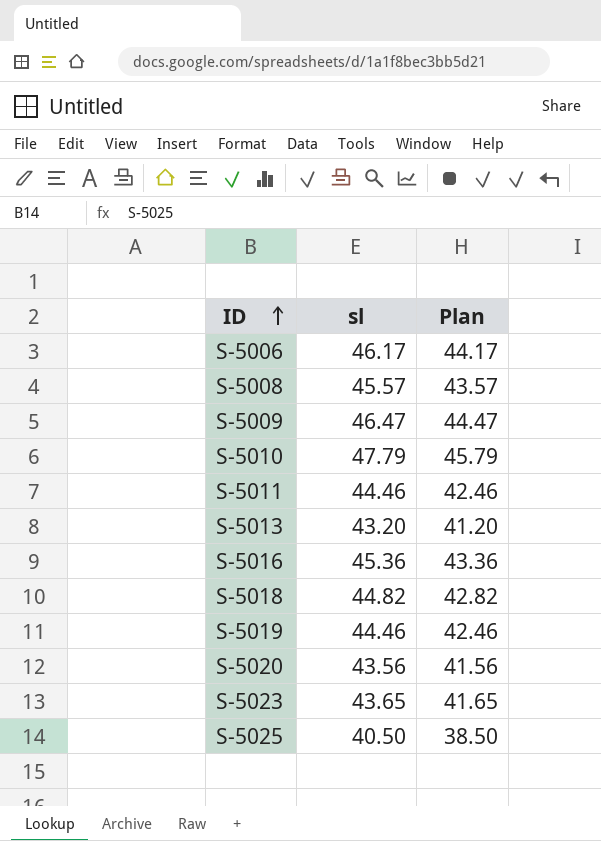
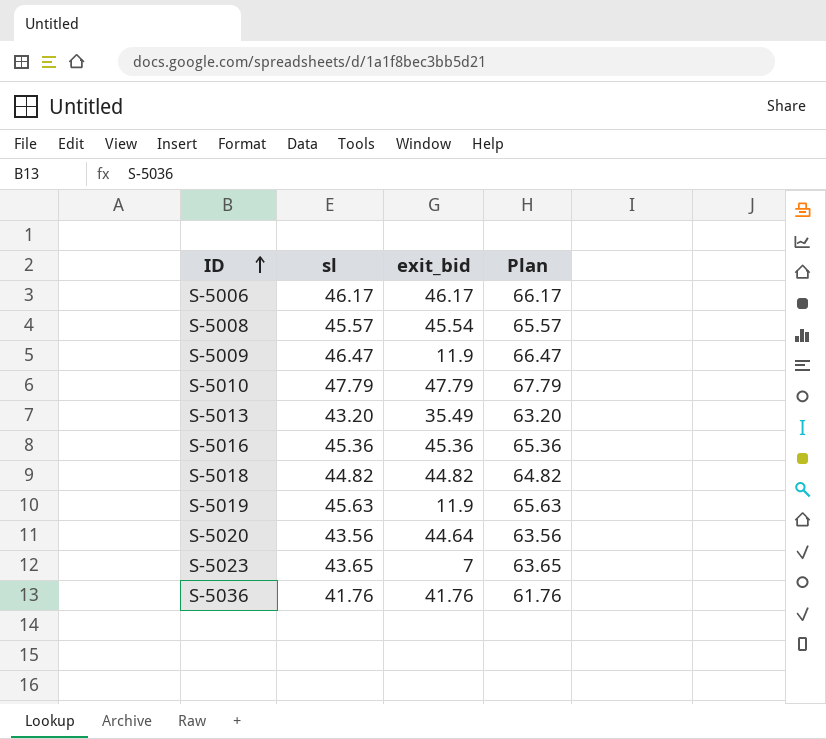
column exit_bid | position: none -> 3
column Plan | formula: [sl] - 2 -> [sl] + 20
row S-5011: 44.46 | 42.46 -> none
row S-5025: 40.50 | 38.50 -> none
S-5019 | sl: 44.46 -> 45.63
row S-5036: none -> 41.76 | 41.76 | 61.76

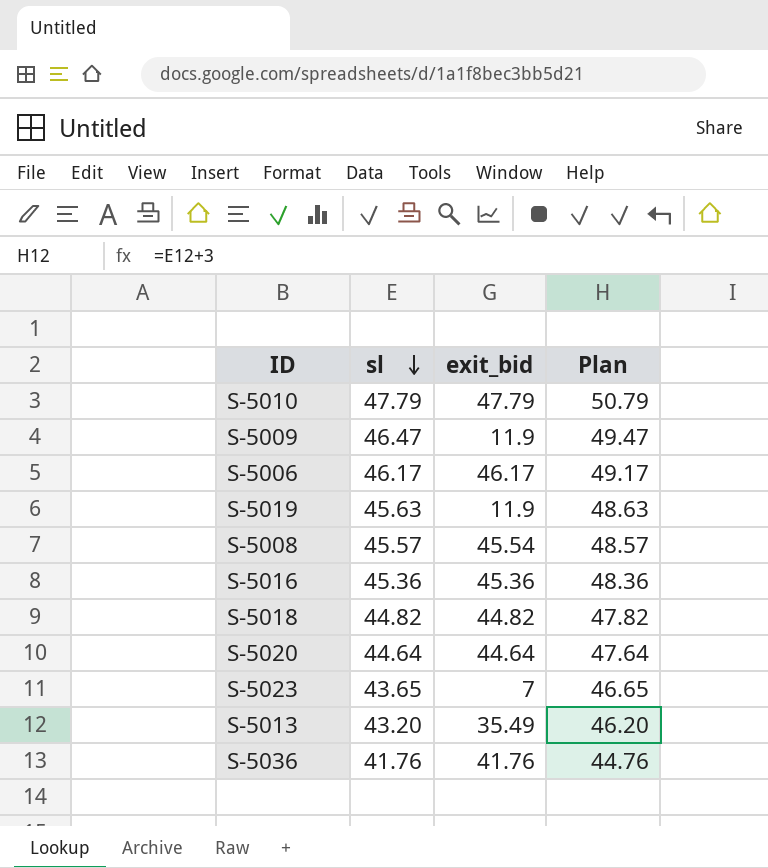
row order: ID ascending -> sl descending
column Plan | formula: [sl] + 20 -> [sl] + 3
S-5020 | sl: 43.56 -> 44.64

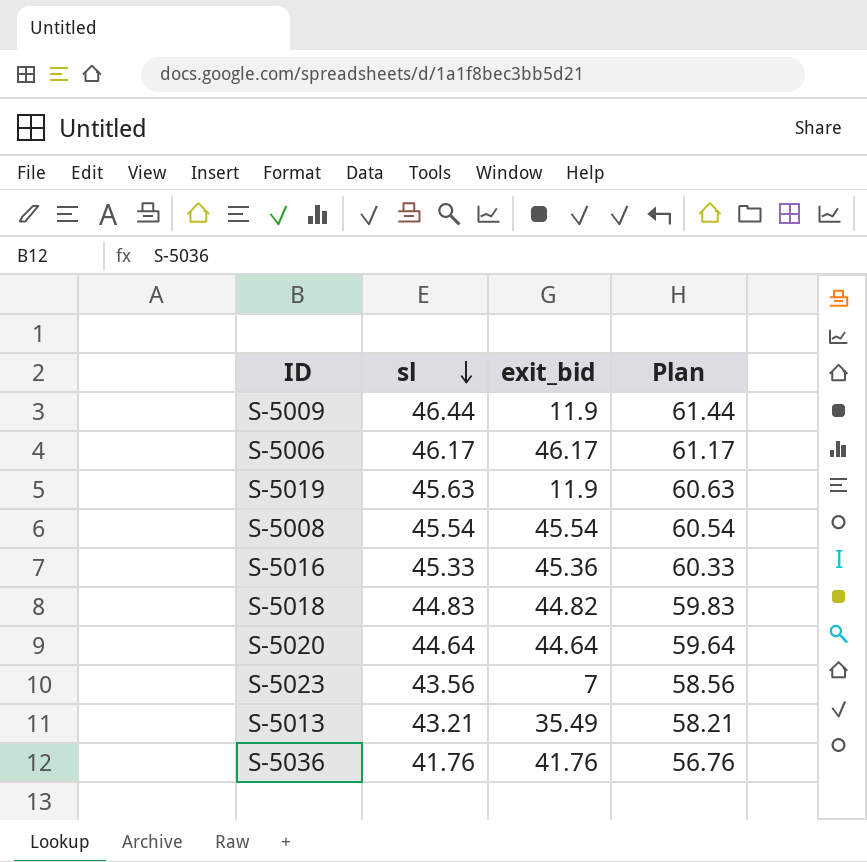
column Plan | formula: [sl] + 3 -> [sl] + 15
row S-5010: 47.79 | 47.79 | 50.79 -> none
S-5009 | sl: 46.47 -> 46.44
S-5008 | sl: 45.57 -> 45.54
S-5016 | sl: 45.36 -> 45.33
S-5018 | sl: 44.82 -> 44.83
S-5023 | sl: 43.65 -> 43.56
S-5013 | sl: 43.20 -> 43.21

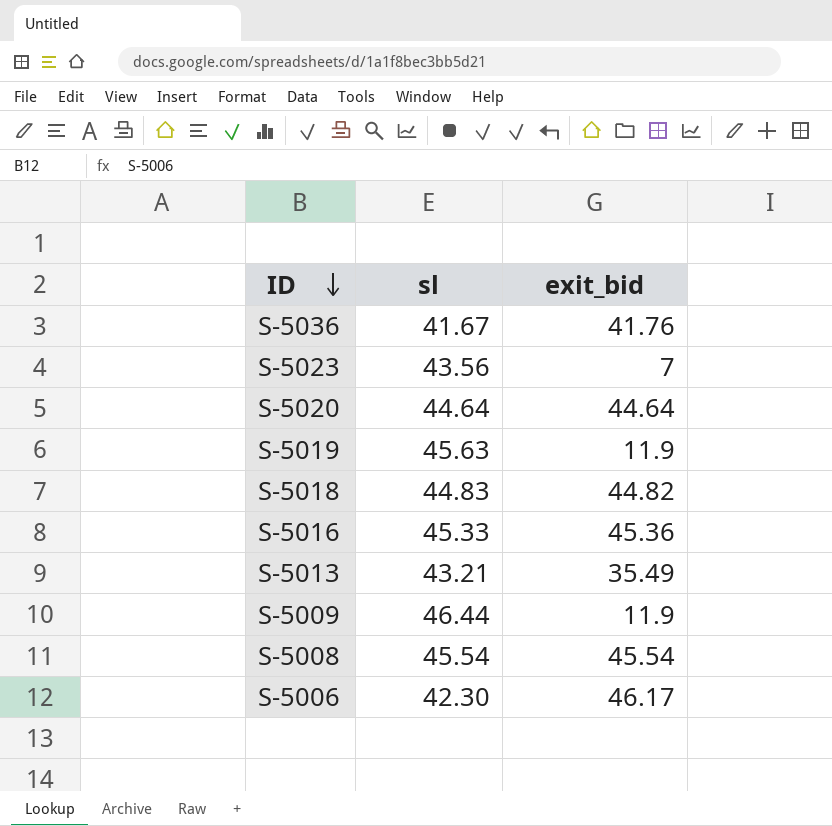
row order: sl descending -> ID descending
column Plan | formula: [sl] + 15 -> none
S-5036 | sl: 41.76 -> 41.67
S-5006 | sl: 46.17 -> 42.30

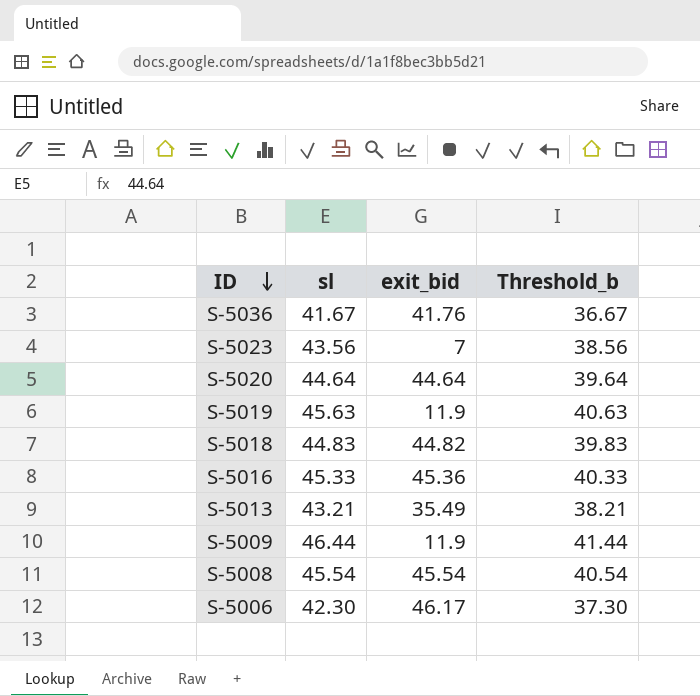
column Threshold_b | formula: none -> [sl] - 5

